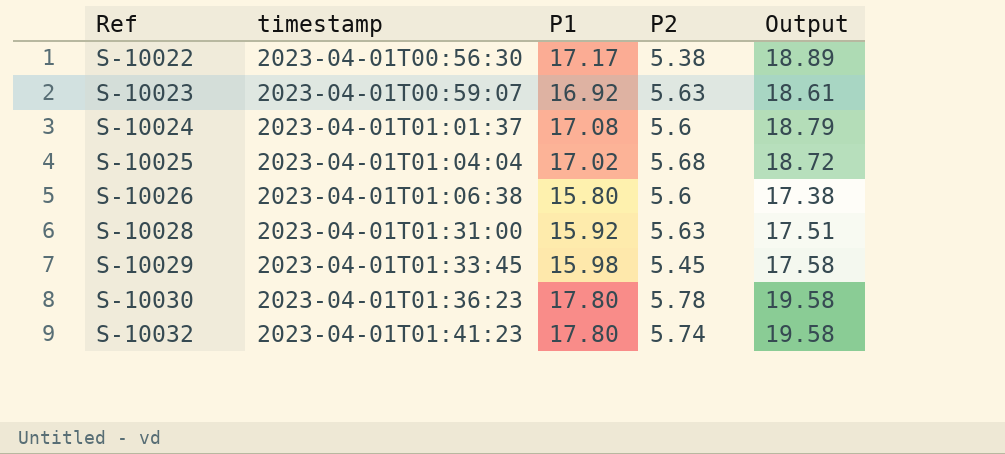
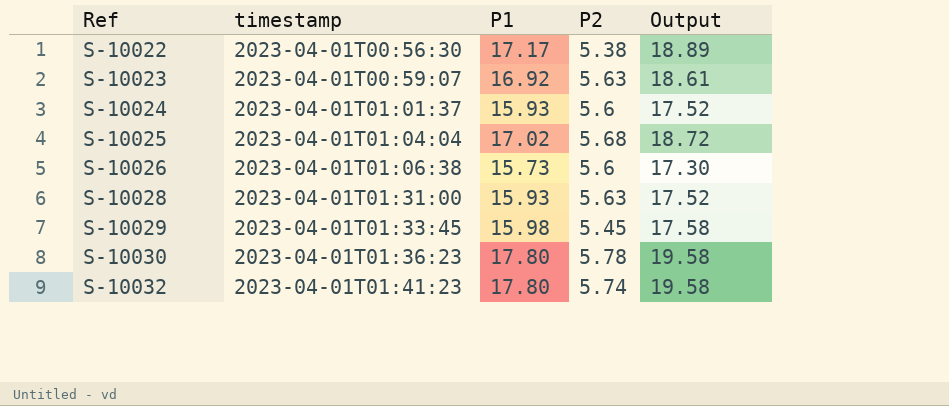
S-10024 | P1: 17.08 -> 15.93
S-10024 | Output: 18.79 -> 17.52
S-10026 | P1: 15.80 -> 15.73
S-10026 | Output: 17.38 -> 17.30
S-10028 | P1: 15.92 -> 15.93
S-10028 | Output: 17.51 -> 17.52

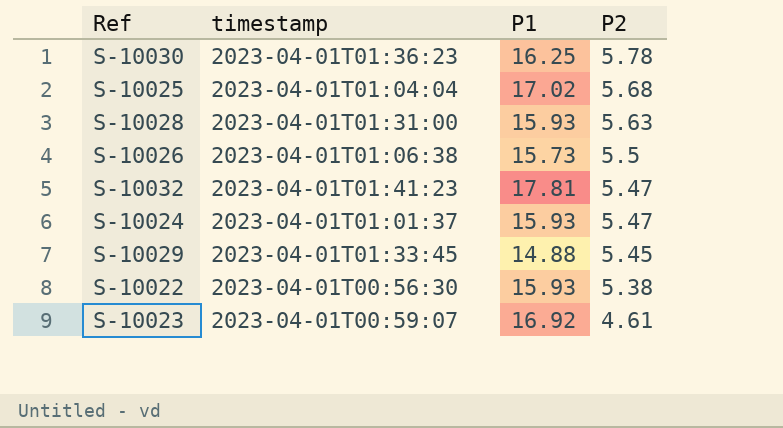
row order: Ref ascending -> P2 descending
column Output | formula: [P1] * 1.1 -> none
S-10030 | P1: 17.80 -> 16.25
S-10026 | P2: 5.6 -> 5.5
S-10032 | P1: 17.80 -> 17.81
S-10032 | P2: 5.74 -> 5.47
S-10024 | P2: 5.6 -> 5.47
S-10029 | P1: 15.98 -> 14.88
S-10022 | P1: 17.17 -> 15.93
S-10023 | P2: 5.63 -> 4.61

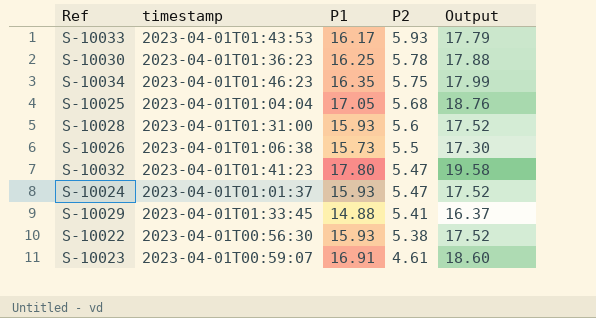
column Output | formula: none -> [P1] * 1.1
row S-10033: none -> 2023-04-01T01:43:53 | 16.17 | 5.93 | 17.79
row S-10034: none -> 2023-04-01T01:46:23 | 16.35 | 5.75 | 17.99
S-10025 | P1: 17.02 -> 17.05
S-10028 | P2: 5.63 -> 5.6
S-10032 | P1: 17.81 -> 17.80
S-10029 | P2: 5.45 -> 5.41
S-10023 | P1: 16.92 -> 16.91

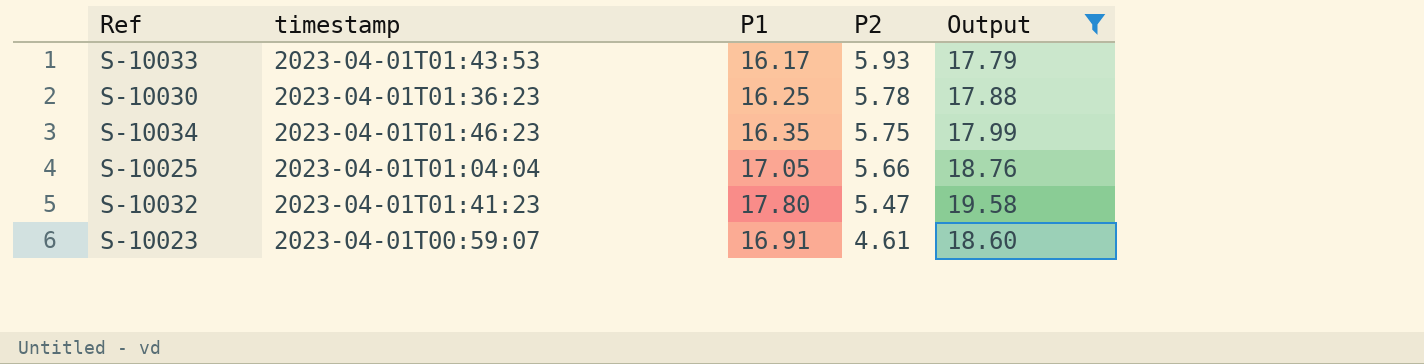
filter: none -> Output >= 17.79
S-10025 | P2: 5.68 -> 5.66

